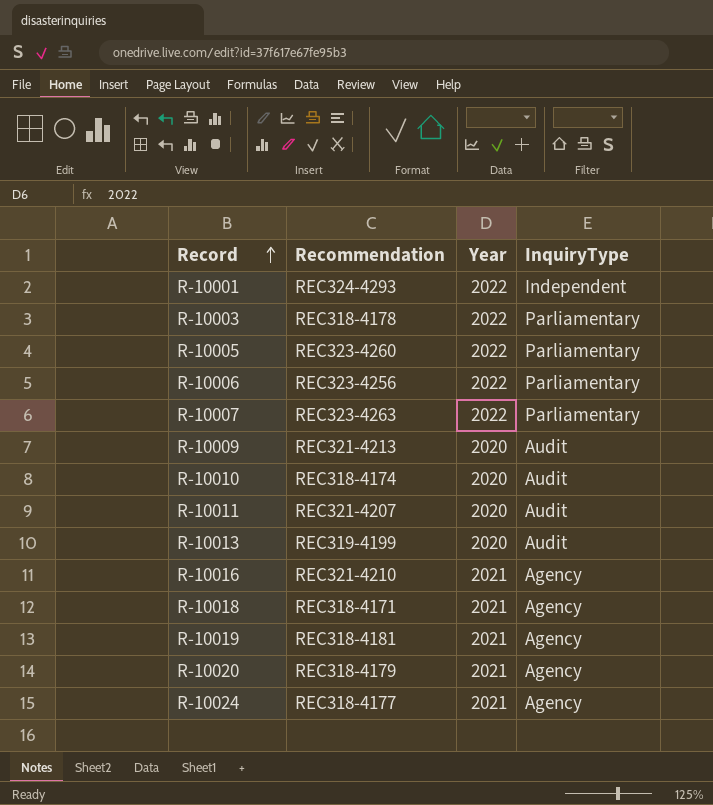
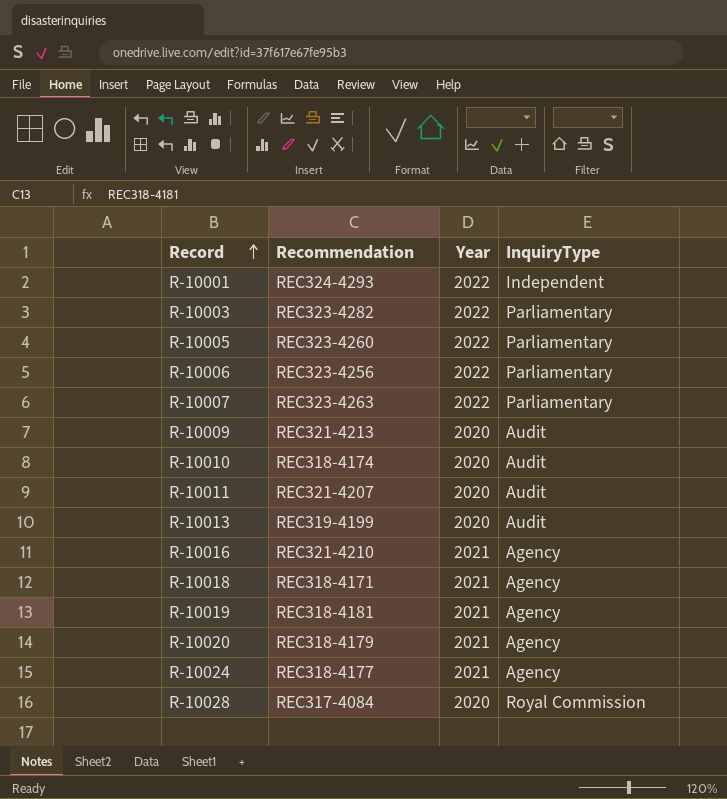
R-10003 | Recommendation: REC318-4178 -> REC323-4282
row R-10028: none -> REC317-4084 | 2020 | Royal Commission

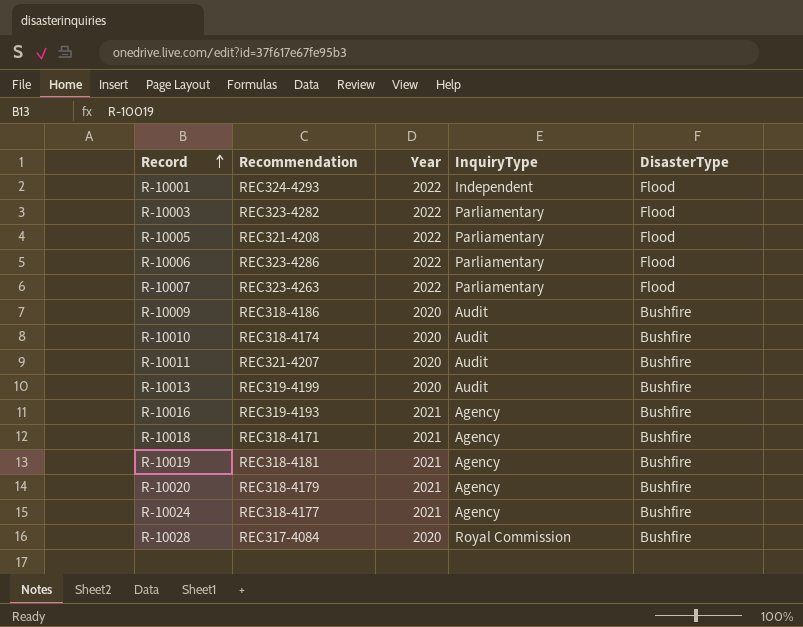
column DisasterType | position: none -> 5
R-10005 | Recommendation: REC323-4260 -> REC321-4208
R-10006 | Recommendation: REC323-4256 -> REC323-4286
R-10009 | Recommendation: REC321-4213 -> REC318-4186
R-10016 | Recommendation: REC321-4210 -> REC319-4193

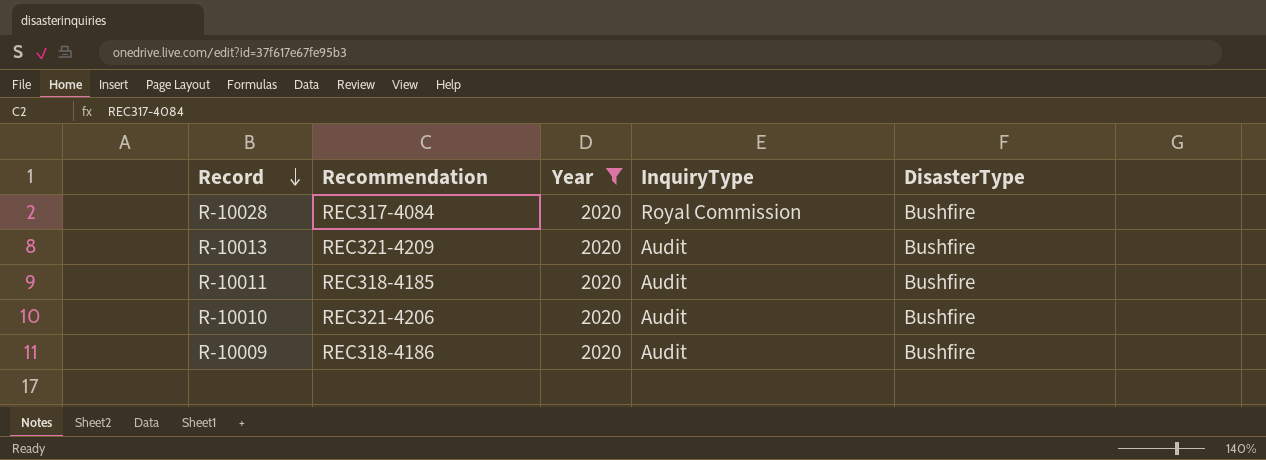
filter: none -> Year = 2020
row order: Record ascending -> Record descending
R-10013 | Recommendation: REC319-4199 -> REC321-4209
R-10011 | Recommendation: REC321-4207 -> REC318-4185
R-10010 | Recommendation: REC318-4174 -> REC321-4206

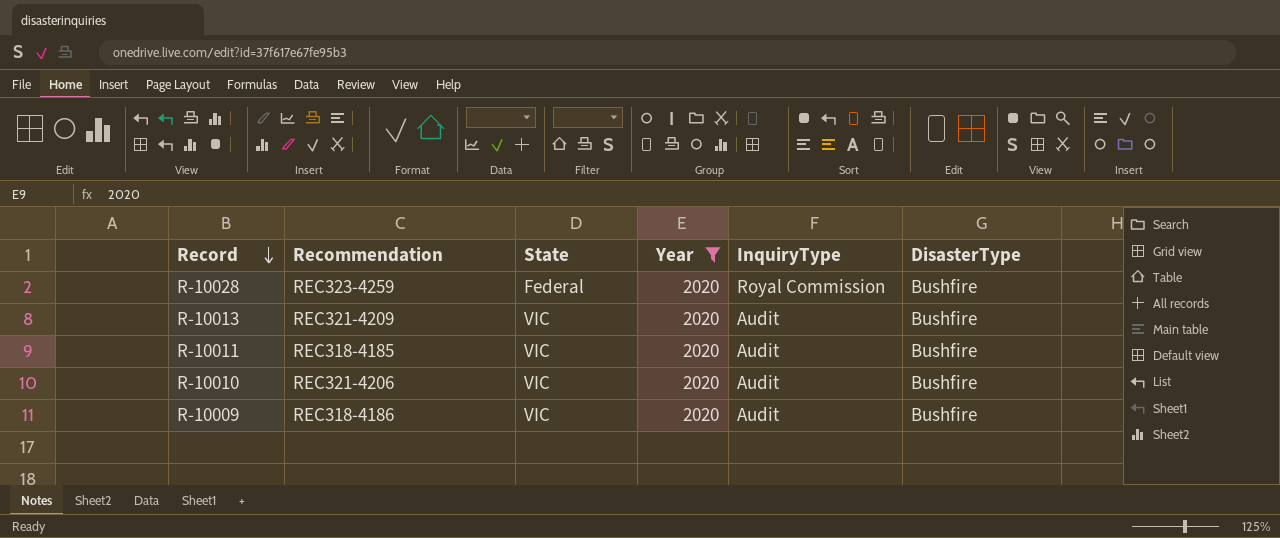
column State | position: none -> 3
R-10028 | Recommendation: REC317-4084 -> REC323-4259

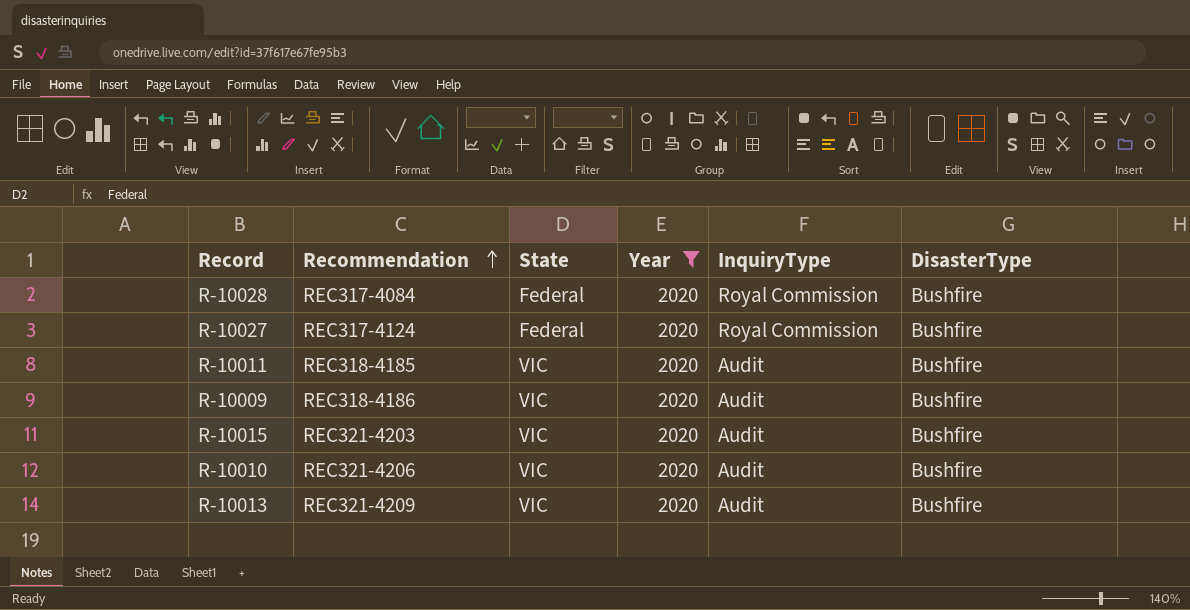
row order: Record descending -> Recommendation ascending
R-10028 | Recommendation: REC323-4259 -> REC317-4084
row R-10027: none -> REC317-4124 | Federal | 2020 | Royal Commission | Bushfire
row R-10015: none -> REC321-4203 | VIC | 2020 | Audit | Bushfire

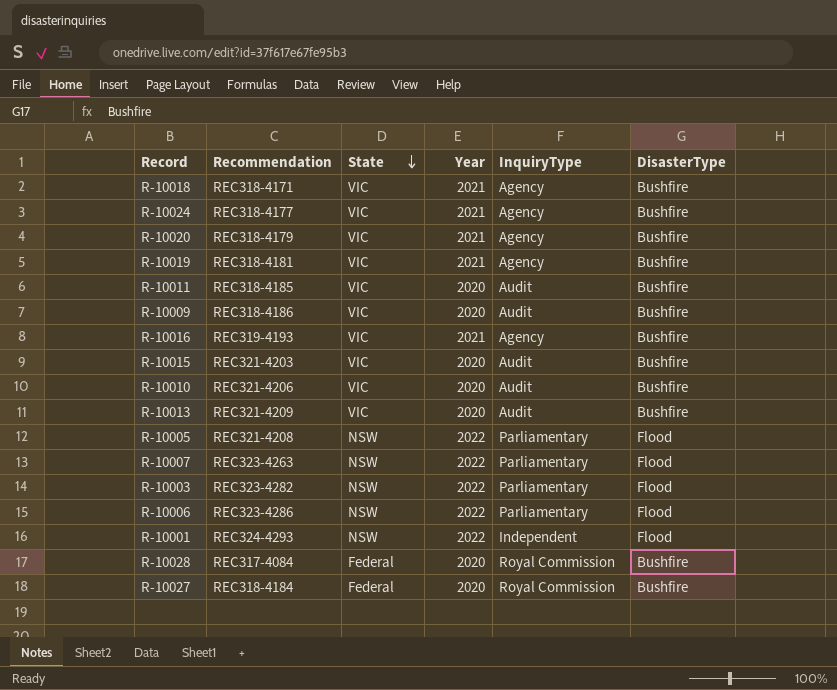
filter: Year = 2020 -> none
row order: Recommendation ascending -> State descending
R-10027 | Recommendation: REC317-4124 -> REC318-4184

